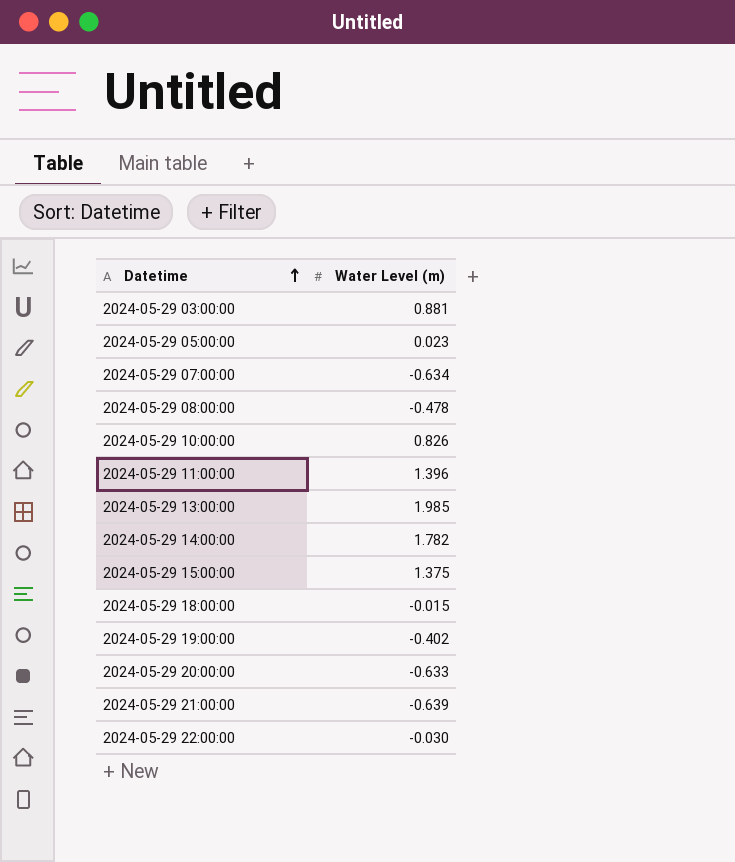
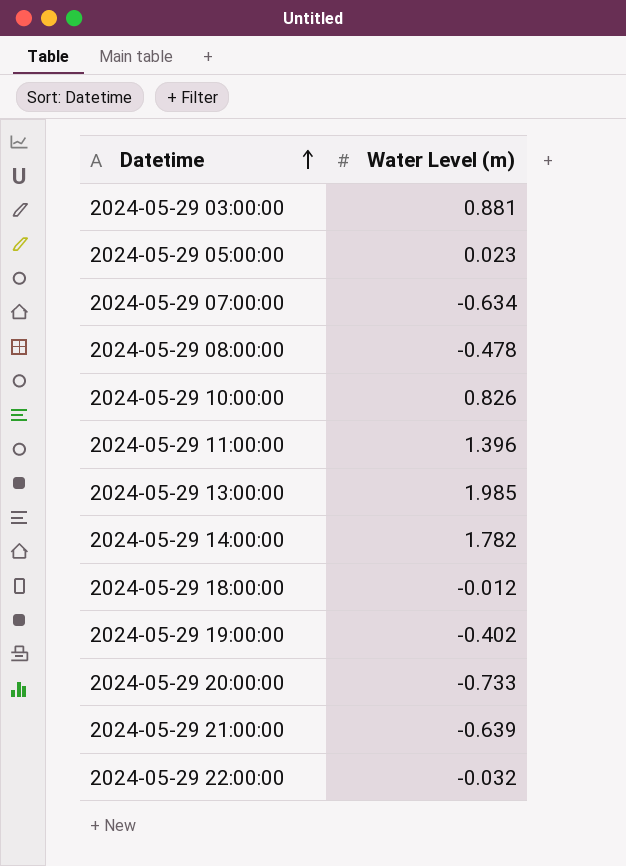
row 2024-05-29 15:00:00: 1.375 -> none
2024-05-29 18:00:00 | Water Level (m): -0.015 -> -0.012
2024-05-29 20:00:00 | Water Level (m): -0.633 -> -0.733
2024-05-29 22:00:00 | Water Level (m): -0.030 -> -0.032

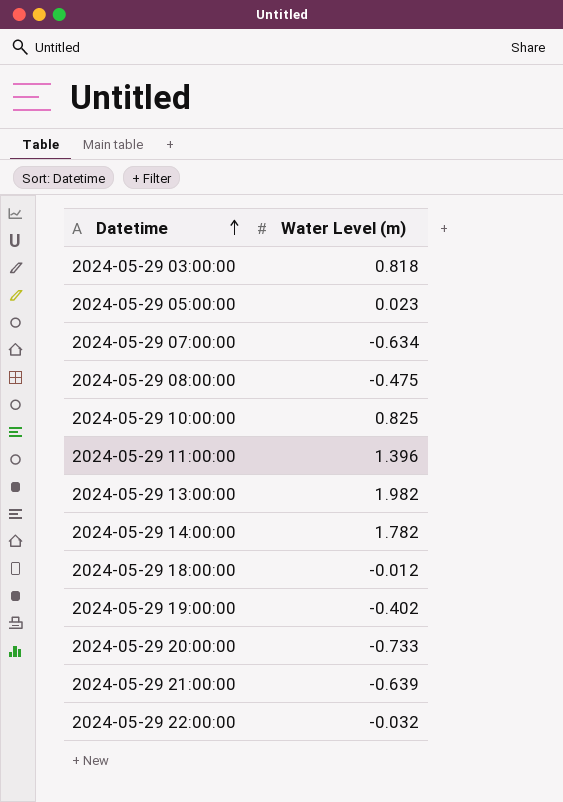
2024-05-29 03:00:00 | Water Level (m): 0.881 -> 0.818
2024-05-29 08:00:00 | Water Level (m): -0.478 -> -0.475
2024-05-29 10:00:00 | Water Level (m): 0.826 -> 0.825
2024-05-29 13:00:00 | Water Level (m): 1.985 -> 1.982

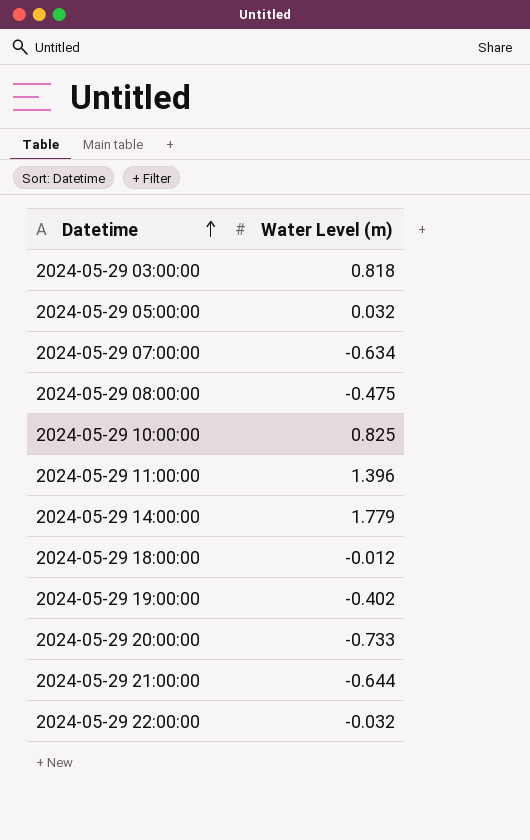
row 2024-05-29 13:00:00: 1.982 -> none
2024-05-29 05:00:00 | Water Level (m): 0.023 -> 0.032
2024-05-29 14:00:00 | Water Level (m): 1.782 -> 1.779
2024-05-29 21:00:00 | Water Level (m): -0.639 -> -0.644

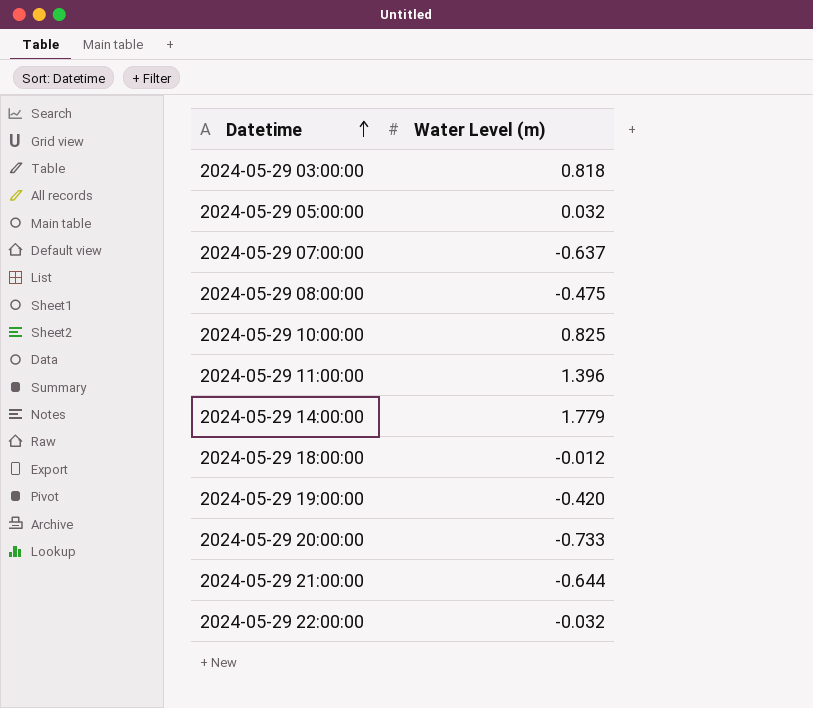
2024-05-29 07:00:00 | Water Level (m): -0.634 -> -0.637
2024-05-29 19:00:00 | Water Level (m): -0.402 -> -0.420

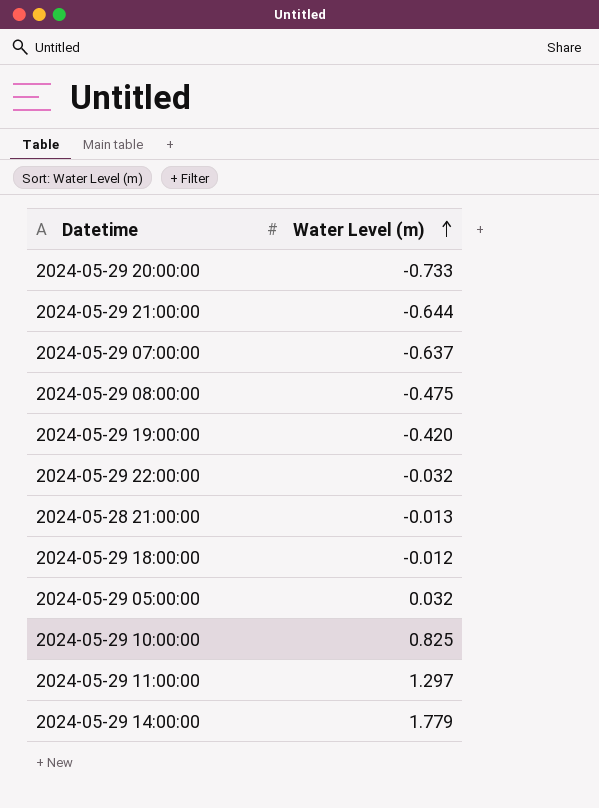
row order: Datetime ascending -> Water Level (m) ascending
row 2024-05-29 03:00:00: 0.818 -> none
row 2024-05-28 21:00:00: none -> -0.013
2024-05-29 11:00:00 | Water Level (m): 1.396 -> 1.297

